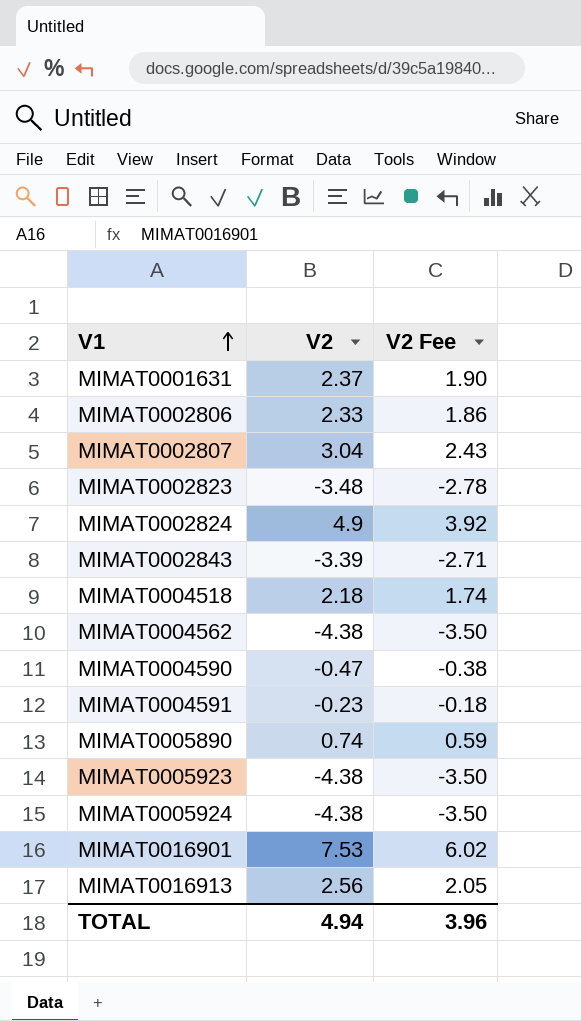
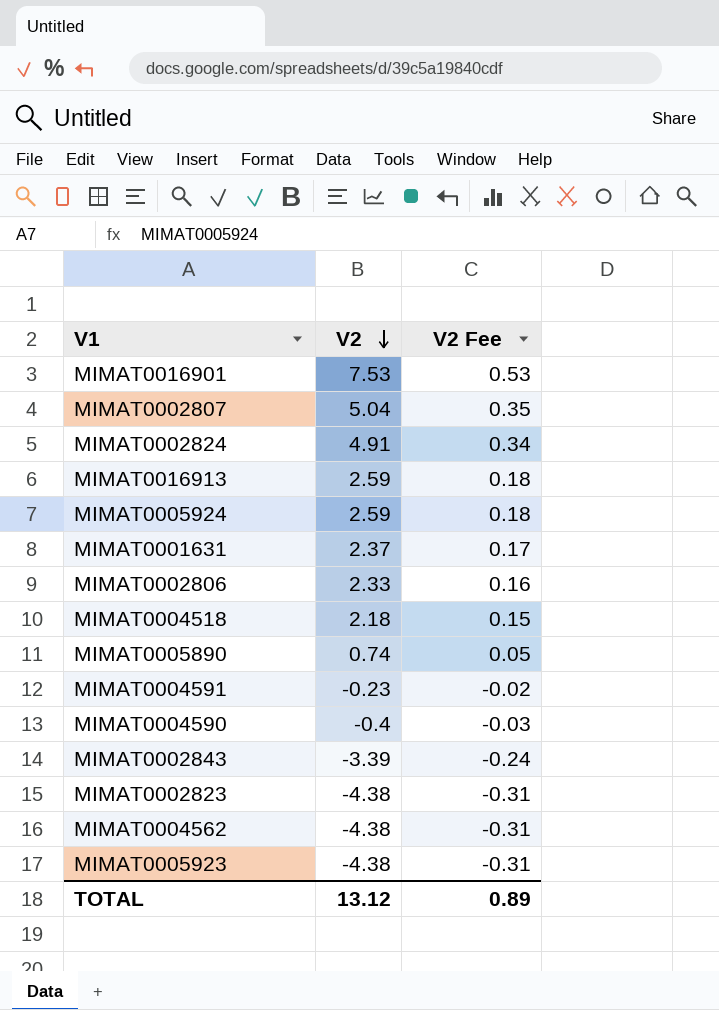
row order: V1 ascending -> V2 descending
column V2 Fee | formula: [V2] * 0.8 -> [V2] * 0.07
MIMAT0002807 | V2: 3.04 -> 5.04
MIMAT0002824 | V2: 4.9 -> 4.91
MIMAT0016913 | V2: 2.56 -> 2.59
MIMAT0005924 | V2: -4.38 -> 2.59
MIMAT0004590 | V2: -0.47 -> -0.4
MIMAT0002823 | V2: -3.48 -> -4.38
TOTAL | V2: 4.94 -> 13.12
TOTAL | V2 Fee: 3.96 -> 0.89

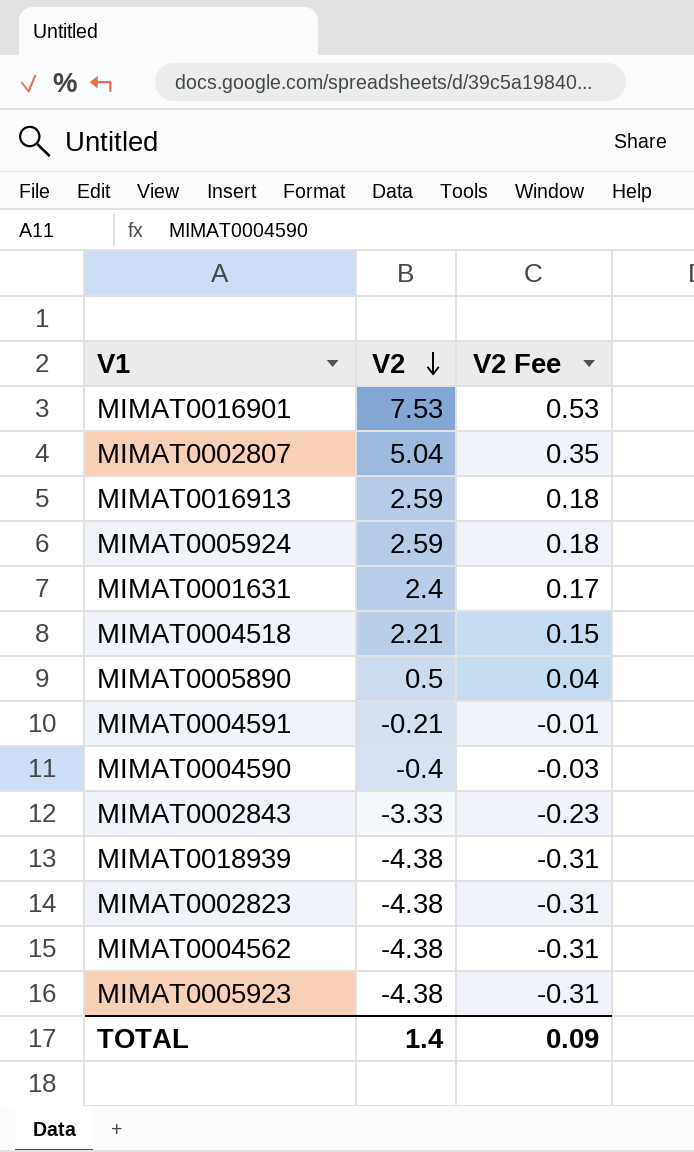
row MIMAT0002824: 4.91 | 0.34 -> none
row MIMAT0002806: 2.33 | 0.16 -> none
MIMAT0001631 | V2: 2.37 -> 2.4
MIMAT0004518 | V2: 2.18 -> 2.21
MIMAT0005890 | V2: 0.74 -> 0.5
MIMAT0005890 | V2 Fee: 0.05 -> 0.04
MIMAT0004591 | V2: -0.23 -> -0.21
MIMAT0004591 | V2 Fee: -0.02 -> -0.01
MIMAT0002843 | V2: -3.39 -> -3.33
MIMAT0002843 | V2 Fee: -0.24 -> -0.23
row MIMAT0018939: none -> -4.38 | -0.31
TOTAL | V2: 13.12 -> 1.4
TOTAL | V2 Fee: 0.89 -> 0.09

